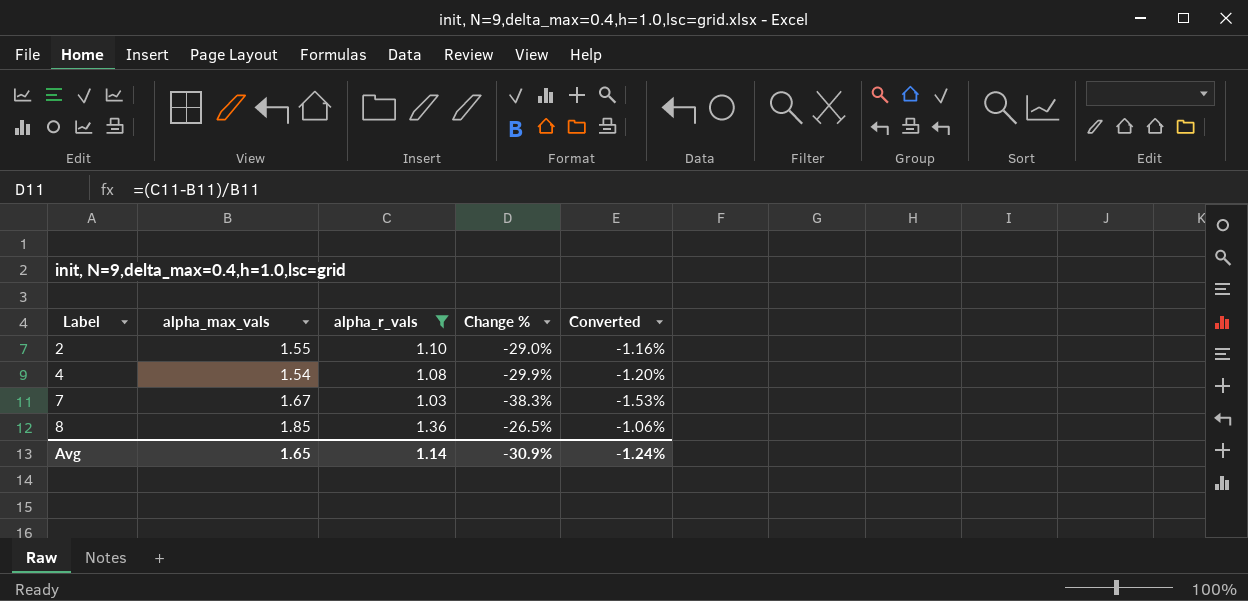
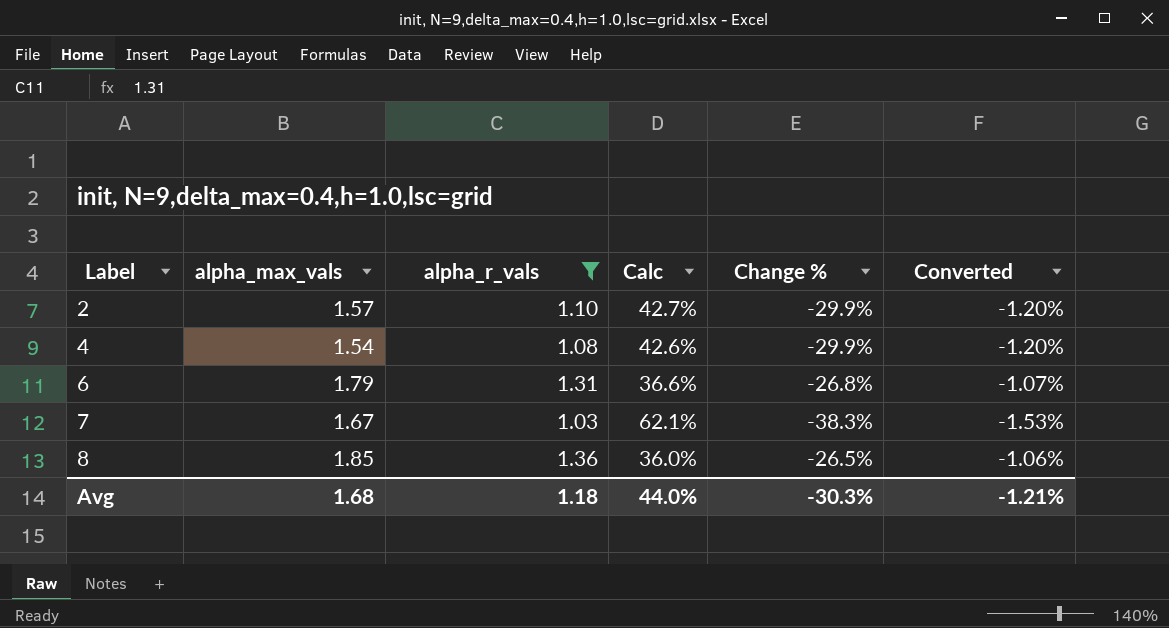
column Calc | formula: none -> ([alpha_max_vals] - [alpha_r_vals]) / [alpha_r_vals]
2 | alpha_max_vals: 1.55 -> 1.57
2 | Change %: -29.0% -> -29.9%
2 | Converted: -1.16% -> -1.20%
row 6: none -> 1.79 | 1.31 | 36.6% | -26.8% | -1.07%
Avg | alpha_max_vals: 1.65 -> 1.68
Avg | alpha_r_vals: 1.14 -> 1.18
Avg | Change %: -30.9% -> -30.3%
Avg | Converted: -1.24% -> -1.21%

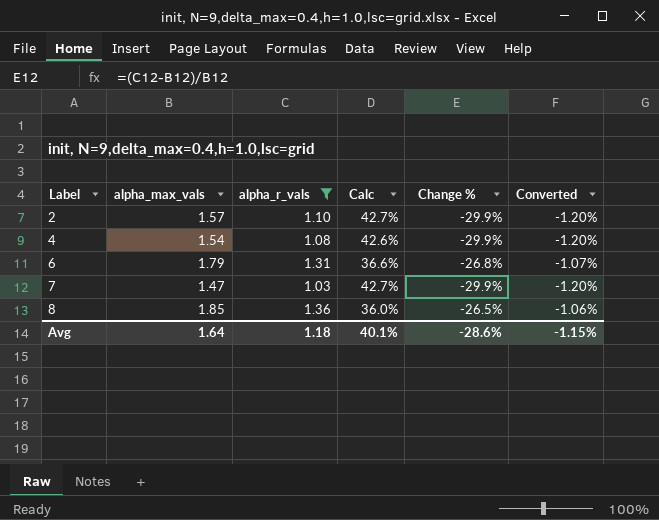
7 | alpha_max_vals: 1.67 -> 1.47
7 | Calc: 62.1% -> 42.7%
7 | Change %: -38.3% -> -29.9%
7 | Converted: -1.53% -> -1.20%
Avg | alpha_max_vals: 1.68 -> 1.64
Avg | Calc: 44.0% -> 40.1%
Avg | Change %: -30.3% -> -28.6%
Avg | Converted: -1.21% -> -1.15%

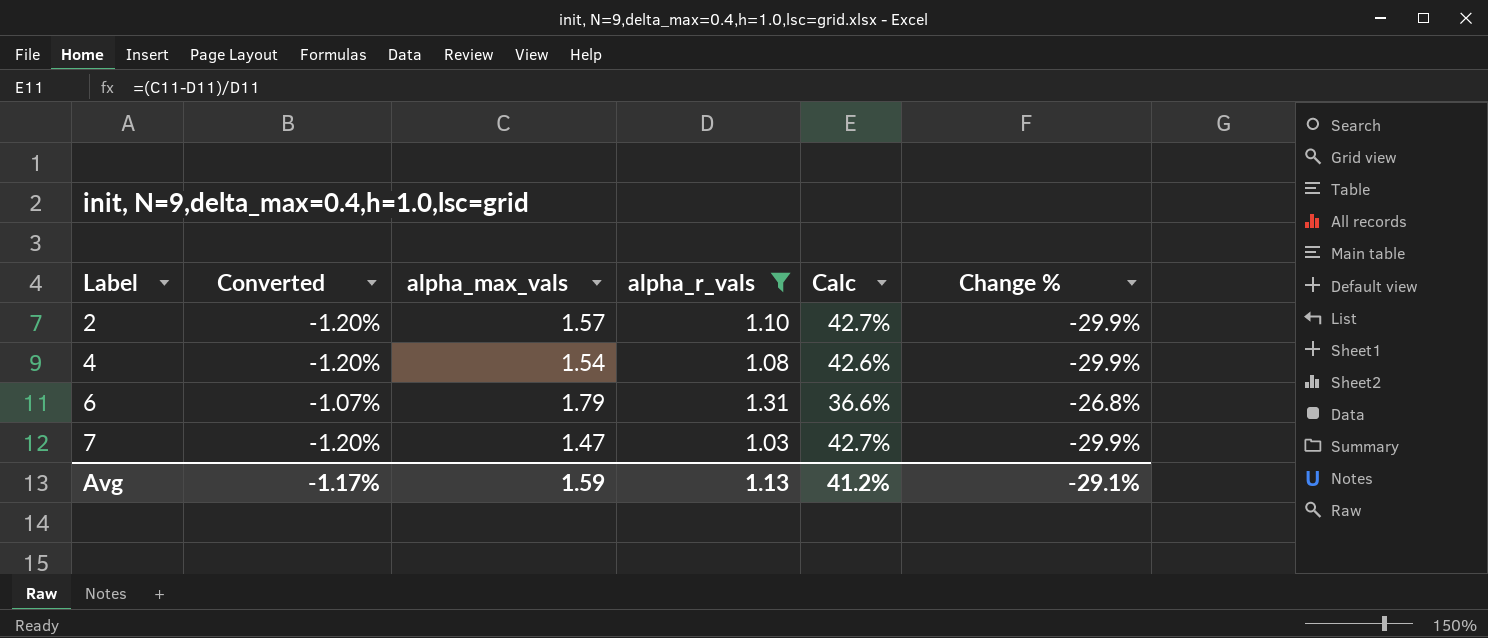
column Converted | position: 6 -> 2
row 8: 1.85 | 1.36 | 36.0% | -26.5% | -1.06% -> none
Avg | Converted: -1.15% -> -1.17%
Avg | alpha_max_vals: 1.64 -> 1.59
Avg | alpha_r_vals: 1.18 -> 1.13
Avg | Calc: 40.1% -> 41.2%
Avg | Change %: -28.6% -> -29.1%

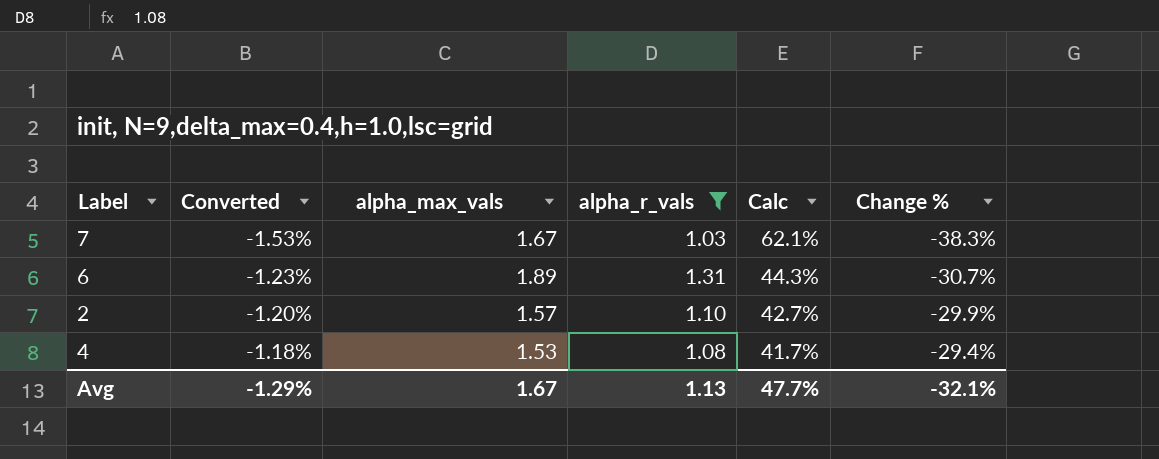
row order: Label ascending -> Converted ascending
7 | Converted: -1.20% -> -1.53%
7 | alpha_max_vals: 1.47 -> 1.67
7 | Calc: 42.7% -> 62.1%
7 | Change %: -29.9% -> -38.3%
6 | Converted: -1.07% -> -1.23%
6 | alpha_max_vals: 1.79 -> 1.89
6 | Calc: 36.6% -> 44.3%
6 | Change %: -26.8% -> -30.7%
4 | Converted: -1.20% -> -1.18%
4 | alpha_max_vals: 1.54 -> 1.53
4 | Calc: 42.6% -> 41.7%
4 | Change %: -29.9% -> -29.4%
Avg | Converted: -1.17% -> -1.29%
Avg | alpha_max_vals: 1.59 -> 1.67
Avg | Calc: 41.2% -> 47.7%
Avg | Change %: -29.1% -> -32.1%

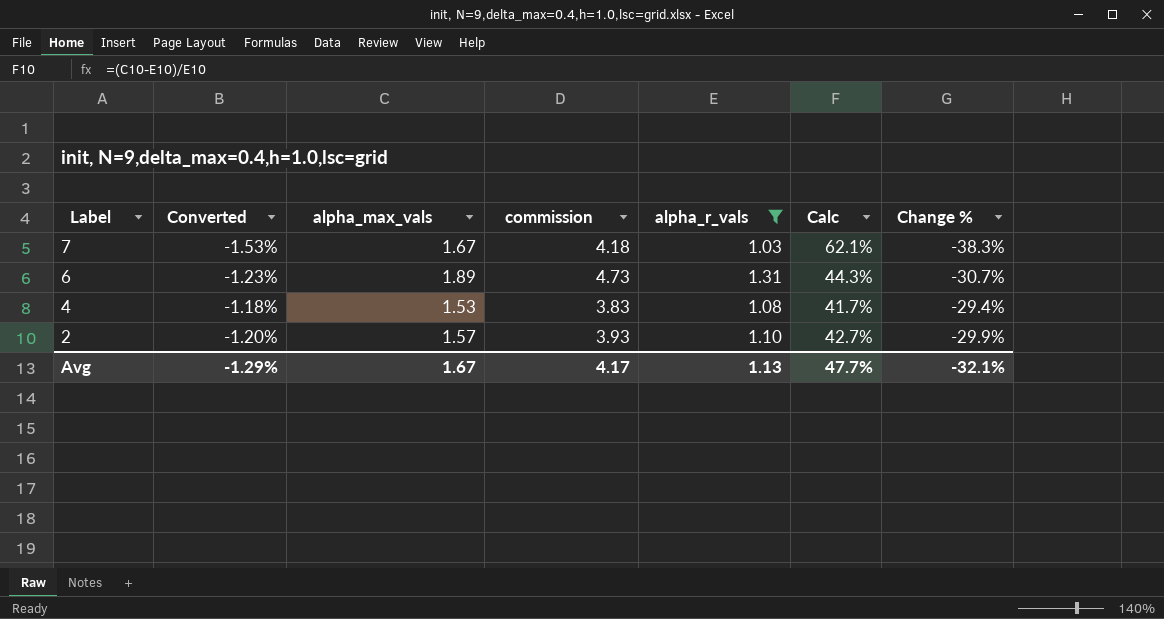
row order: Converted ascending -> Label descending
column commission | formula: none -> [alpha_max_vals] * 2.5

